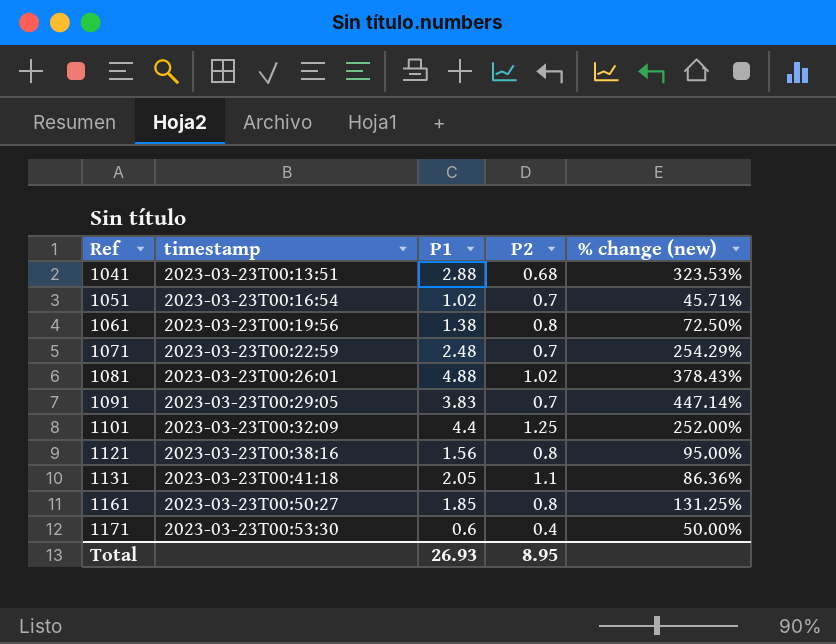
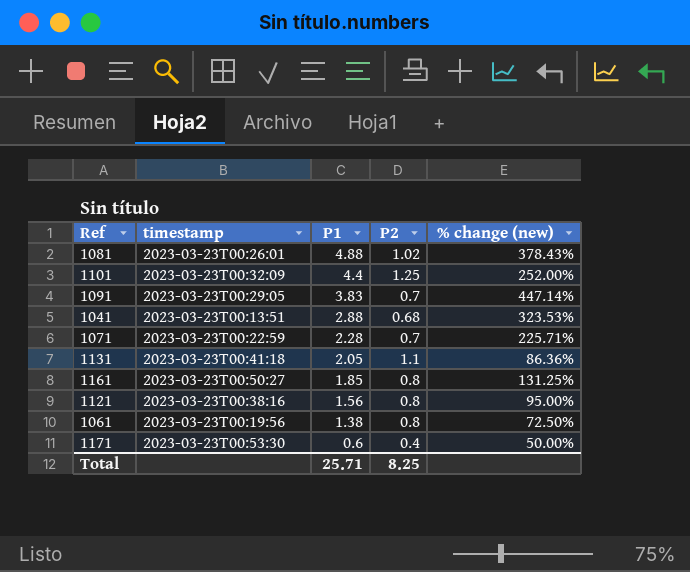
row order: Ref ascending -> P1 descending
row 1051: 2023-03-23T00:16:54 | 1.02 | 0.7 | 45.71% -> none
1071 | P1: 2.48 -> 2.28
1071 | % change (new): 254.29% -> 225.71%
Total | P1: 26.93 -> 25.71
Total | P2: 8.95 -> 8.25

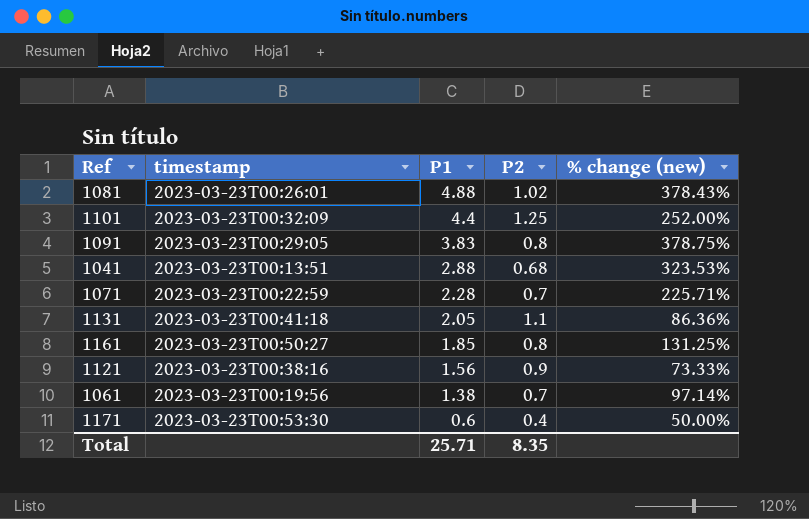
1091 | P2: 0.7 -> 0.8
1091 | % change (new): 447.14% -> 378.75%
1121 | P2: 0.8 -> 0.9
1121 | % change (new): 95.00% -> 73.33%
1061 | P2: 0.8 -> 0.7
1061 | % change (new): 72.50% -> 97.14%
Total | P2: 8.25 -> 8.35

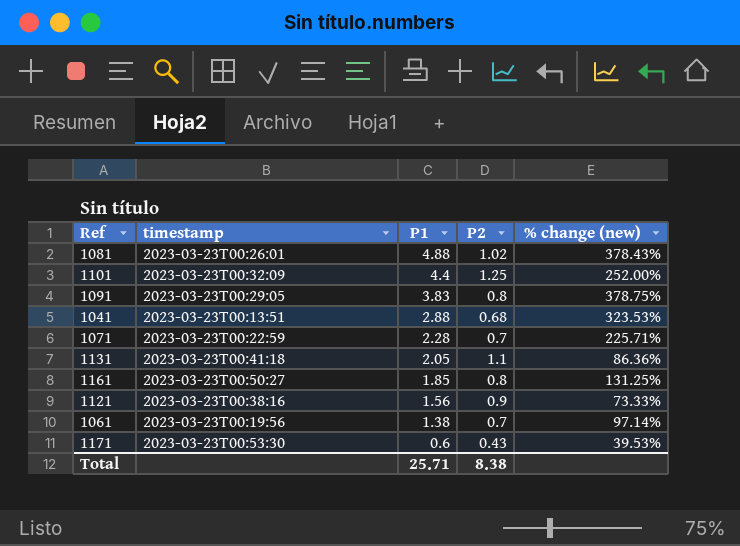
1171 | P2: 0.4 -> 0.43
1171 | % change (new): 50.00% -> 39.53%
Total | P2: 8.35 -> 8.38

